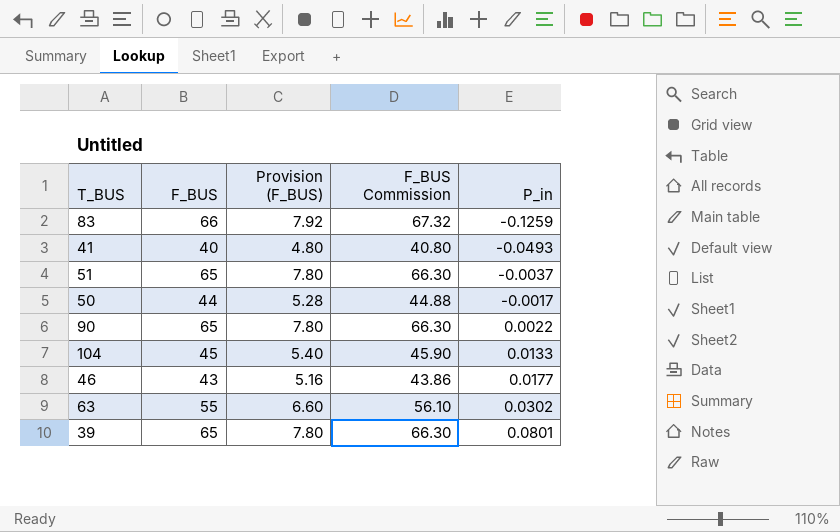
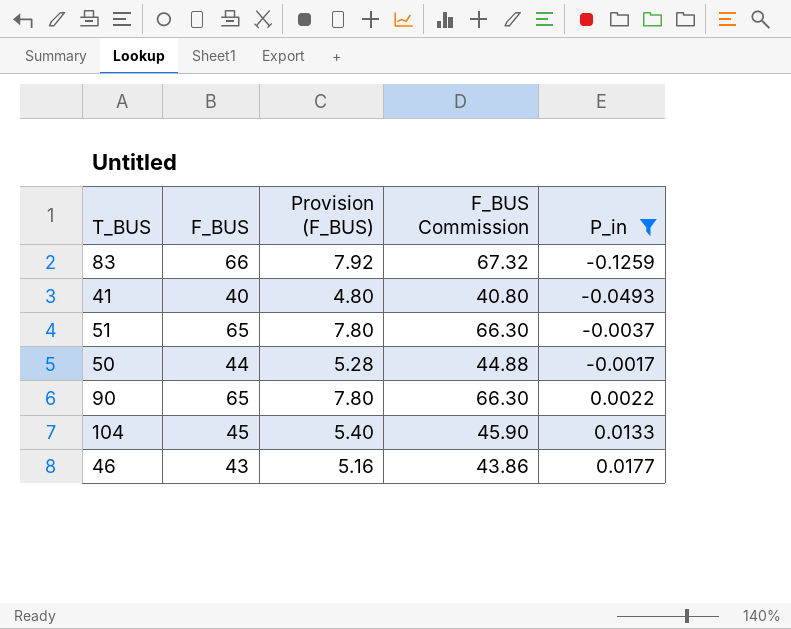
filter: none -> P_in <= 0.0177

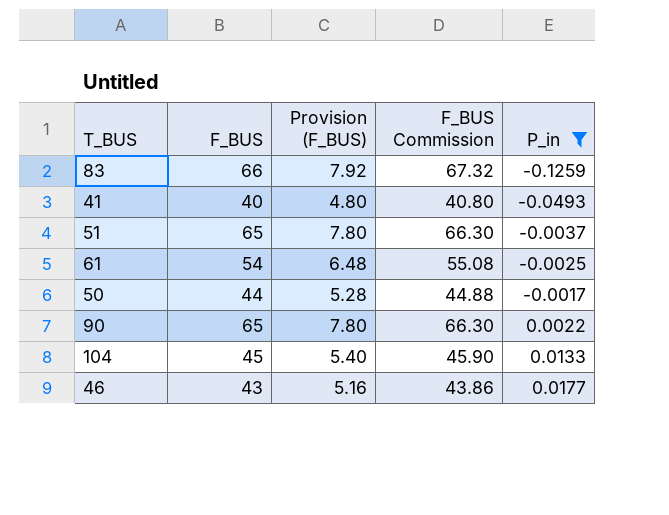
row 61: none -> 54 | 6.48 | 55.08 | -0.0025

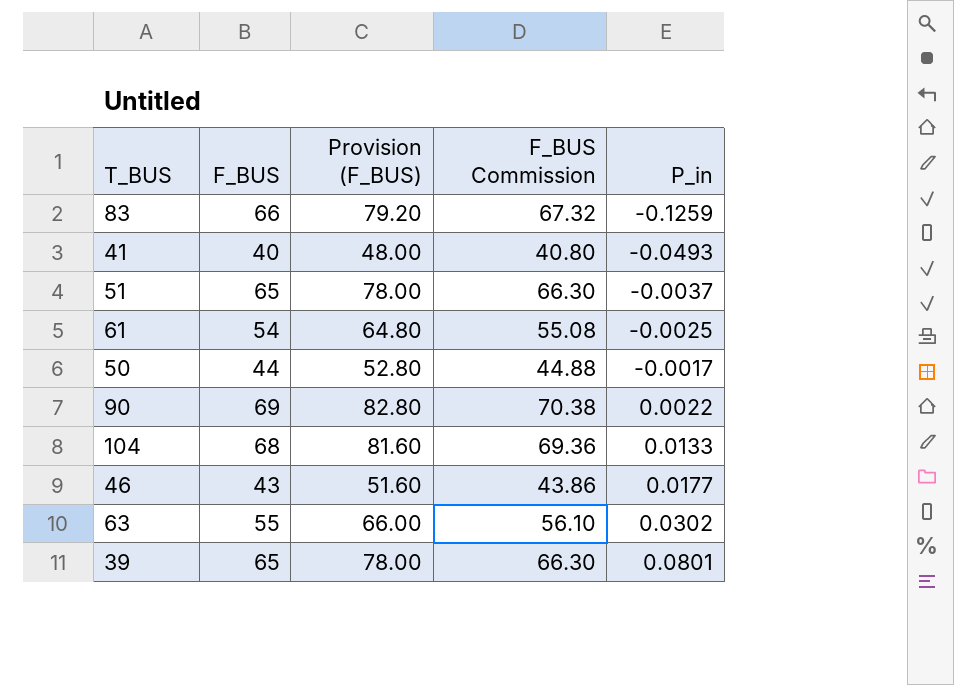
filter: P_in <= 0.0177 -> none
column Provision (F_BUS) | formula: [F_BUS] * 0.12 -> [F_BUS] * 1.2
90 | F_BUS: 65 -> 69
90 | F_BUS Commission: 66.30 -> 70.38
104 | F_BUS: 45 -> 68
104 | F_BUS Commission: 45.90 -> 69.36

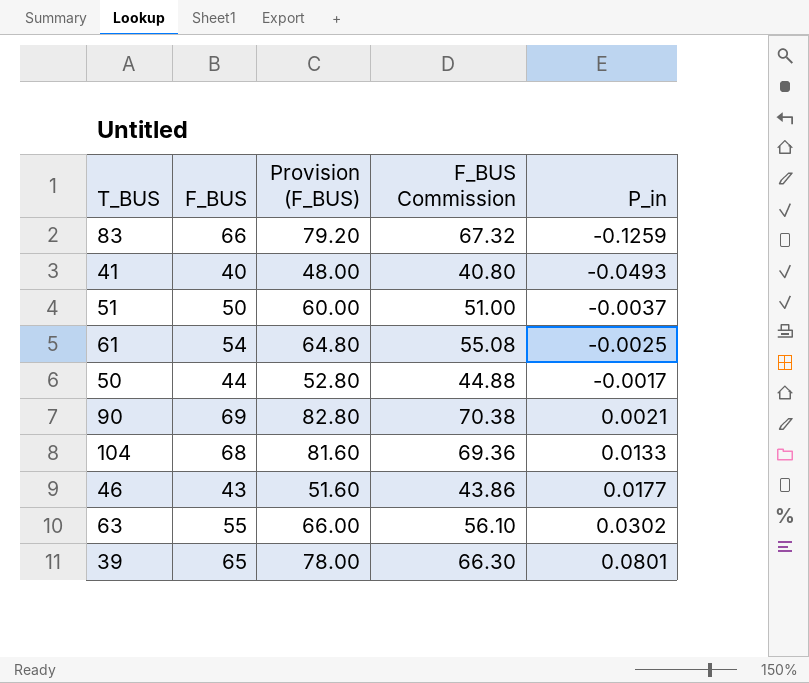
51 | F_BUS: 65 -> 50
51 | Provision (F_BUS): 78.00 -> 60.00
51 | F_BUS Commission: 66.30 -> 51.00
90 | P_in: 0.0022 -> 0.0021

